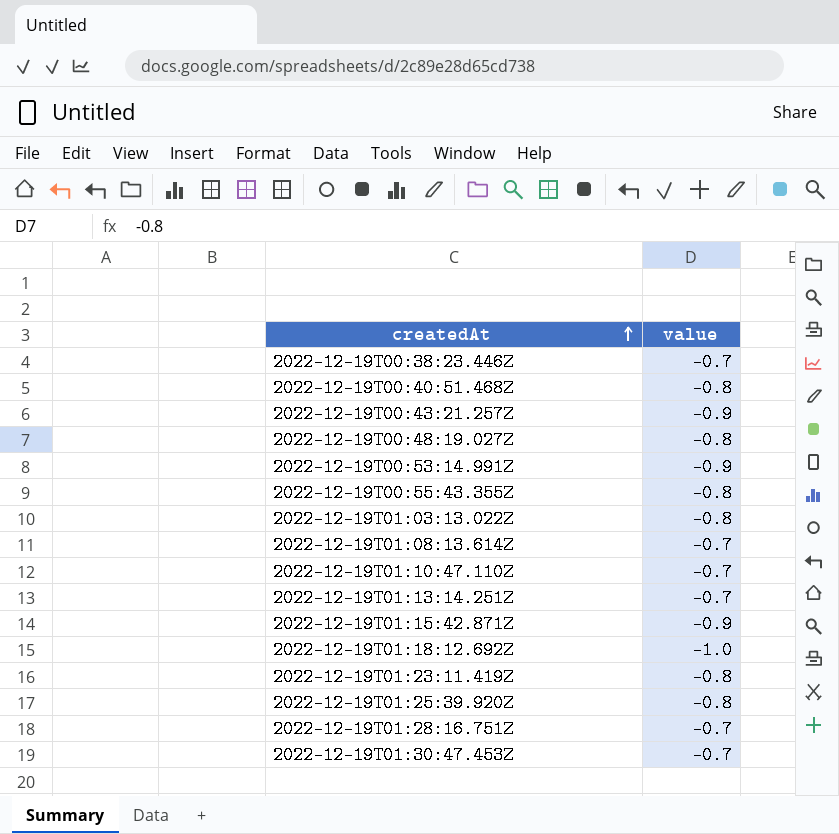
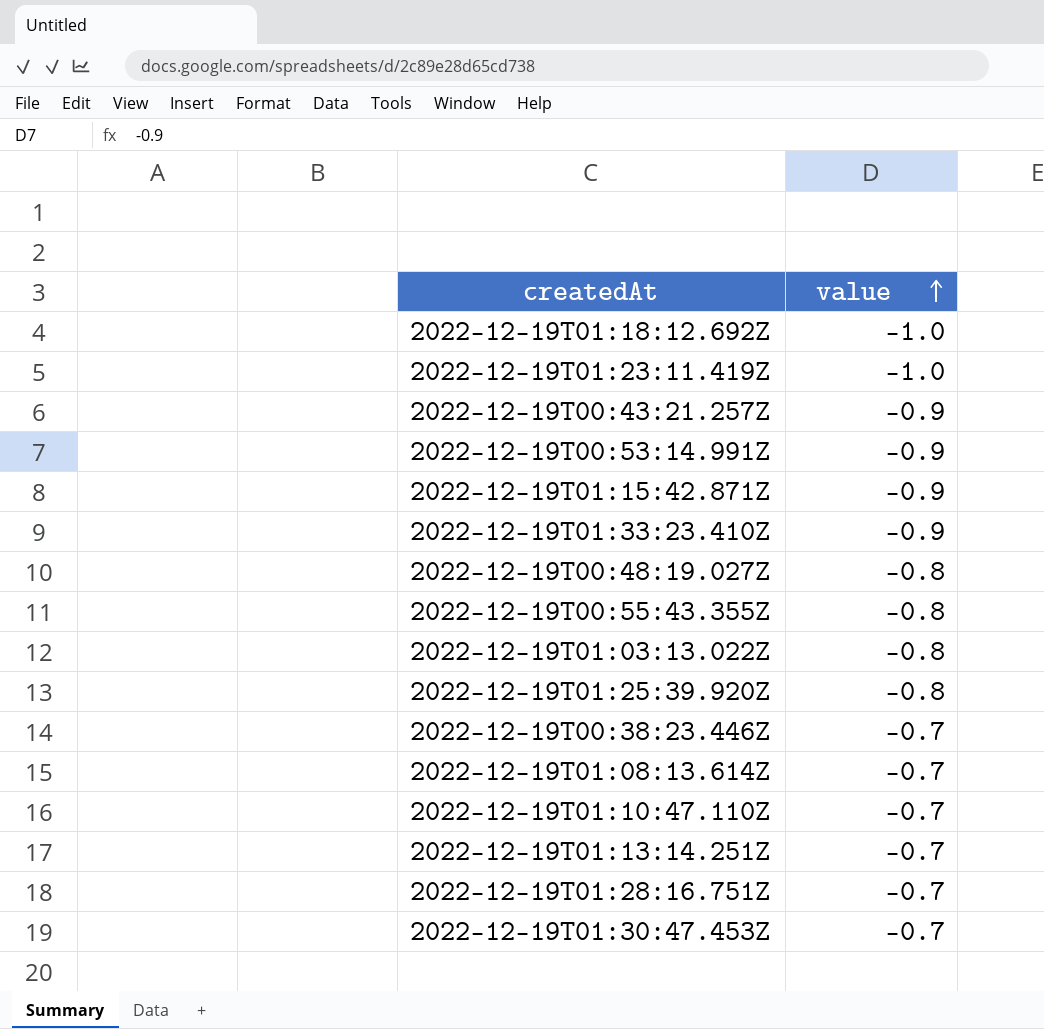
row order: createdAt ascending -> value ascending
row 2022-12-19T00:40:51.468Z: -0.8 -> none
2022-12-19T01:23:11.419Z | value: -0.8 -> -1.0
row 2022-12-19T01:33:23.410Z: none -> -0.9

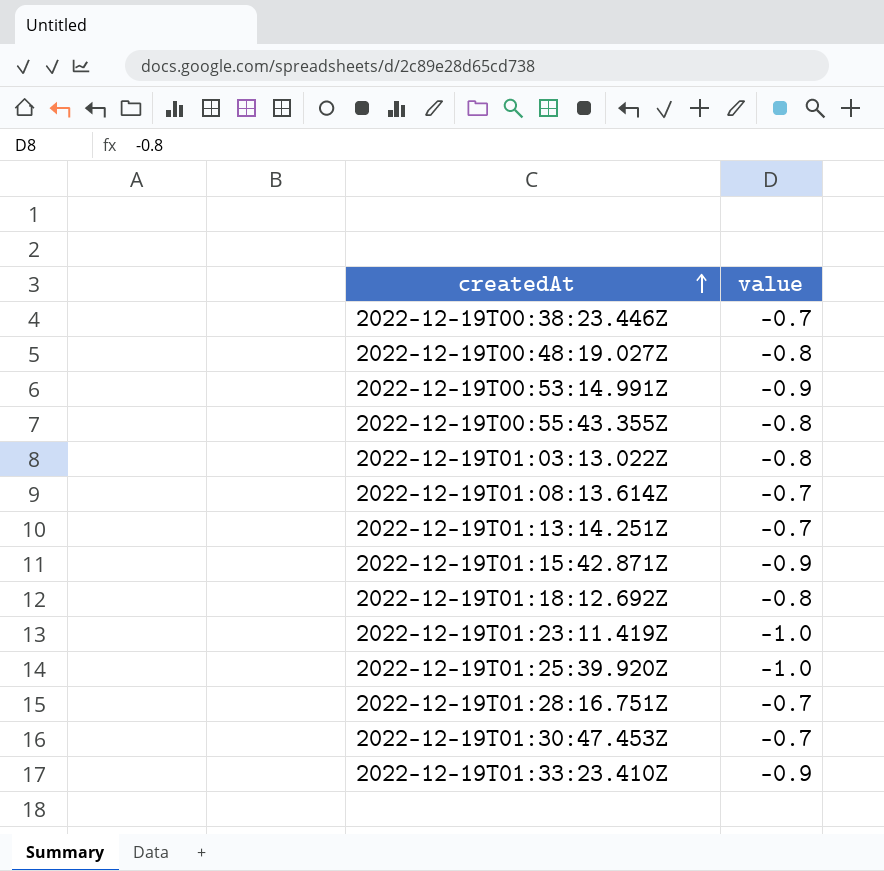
row order: value ascending -> createdAt ascending
row 2022-12-19T00:43:21.257Z: -0.9 -> none
row 2022-12-19T01:10:47.110Z: -0.7 -> none
2022-12-19T01:18:12.692Z | value: -1.0 -> -0.8
2022-12-19T01:25:39.920Z | value: -0.8 -> -1.0

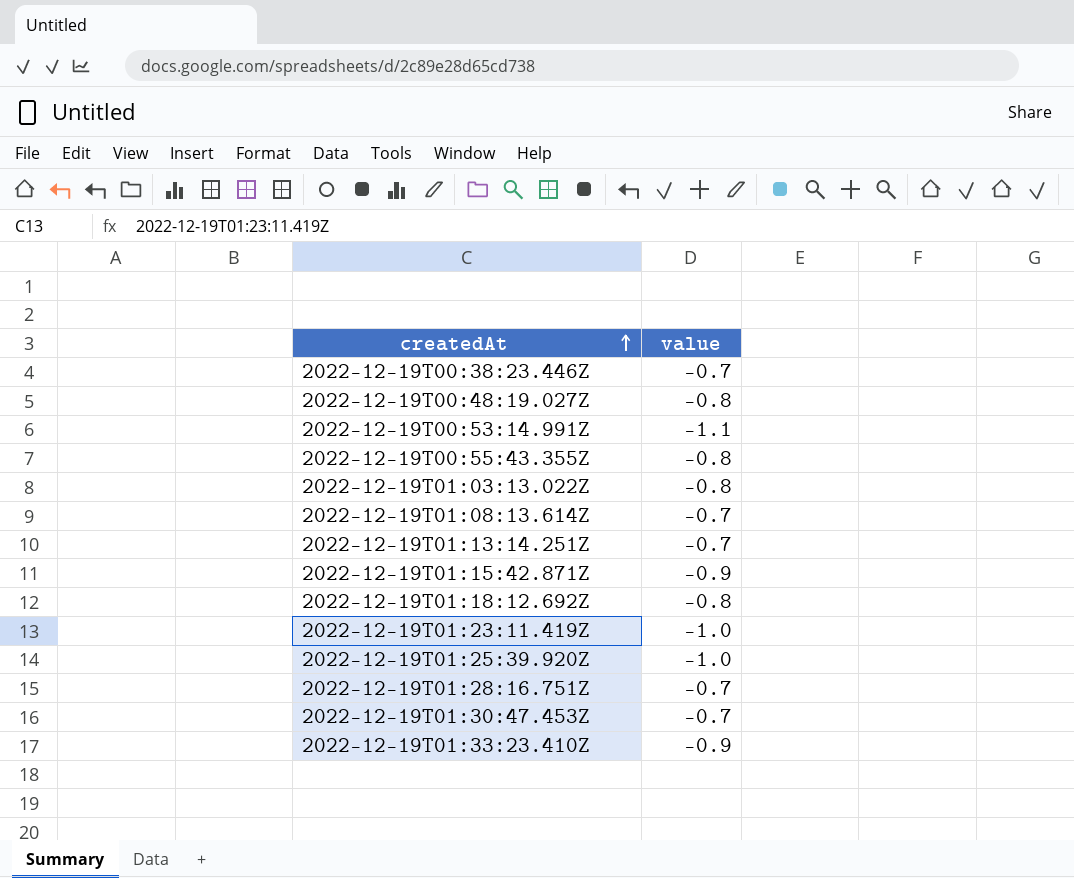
2022-12-19T00:53:14.991Z | value: -0.9 -> -1.1

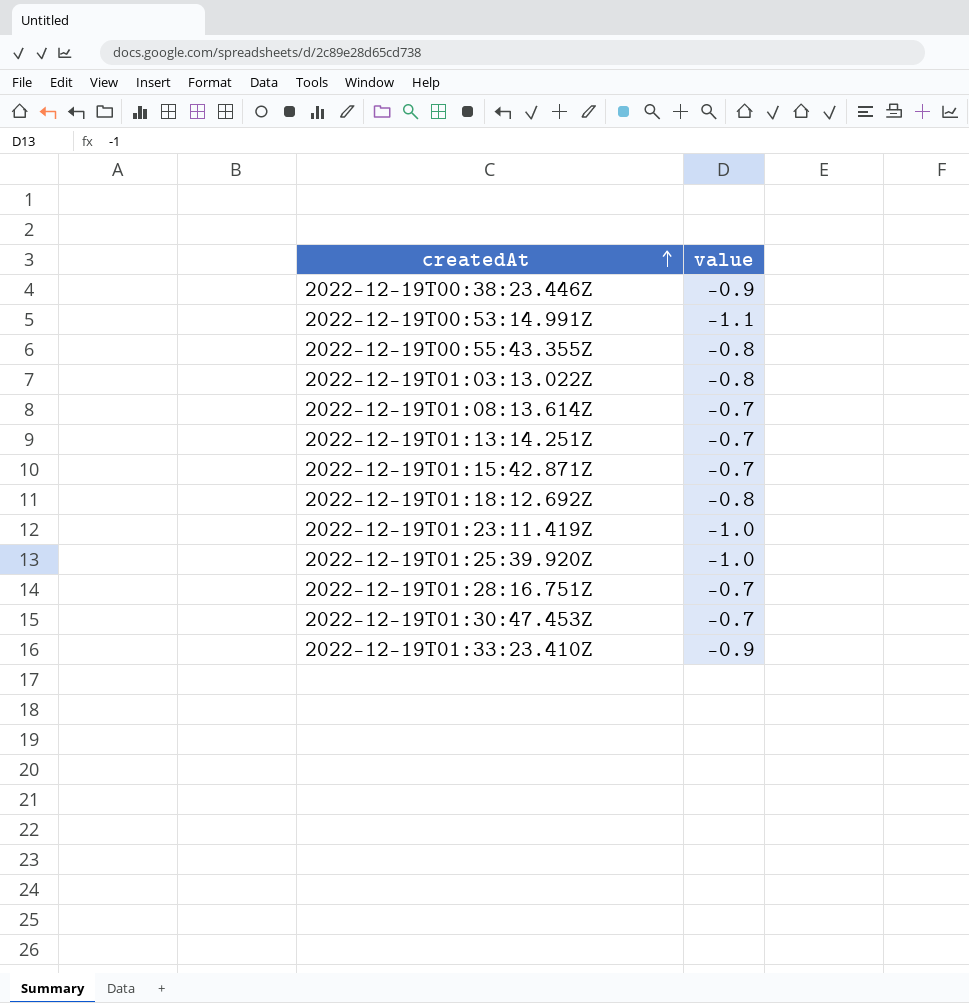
row 2022-12-19T00:48:19.027Z: -0.8 -> none
2022-12-19T00:38:23.446Z | value: -0.7 -> -0.9
2022-12-19T01:15:42.871Z | value: -0.9 -> -0.7

